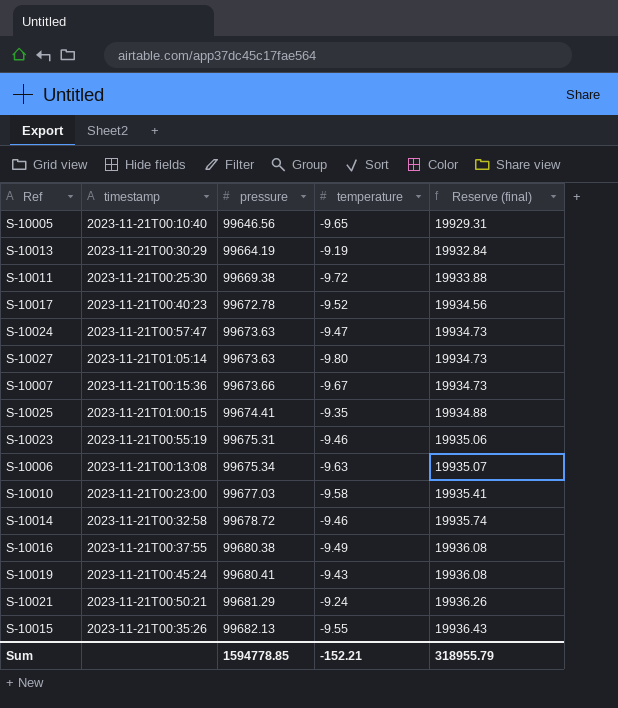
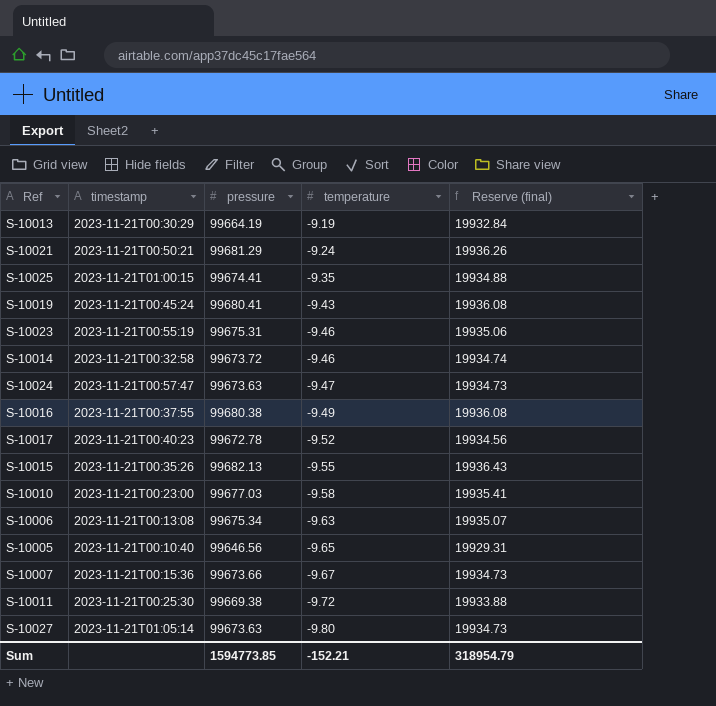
row order: pressure ascending -> temperature descending
S-10014 | pressure: 99678.72 -> 99673.72
S-10014 | Reserve (final): 19935.74 -> 19934.74
Sum | pressure: 1594778.85 -> 1594773.85
Sum | Reserve (final): 318955.79 -> 318954.79

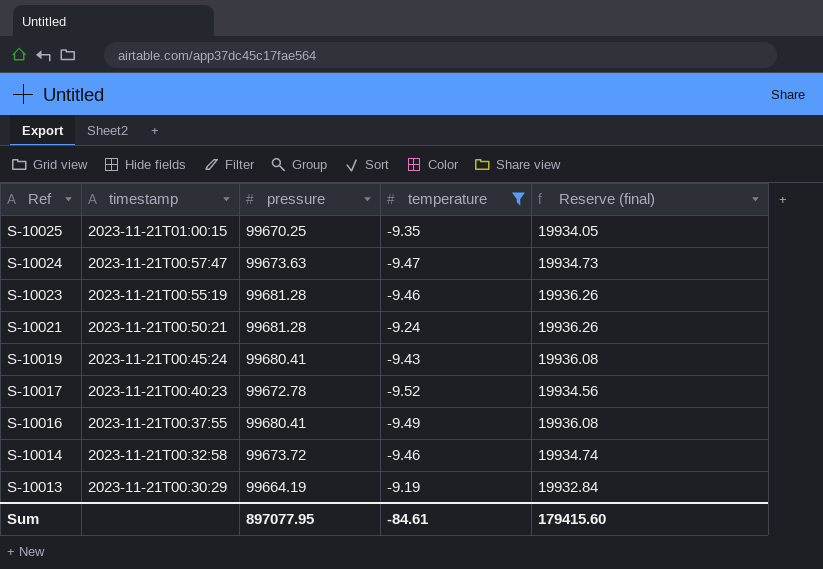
filter: none -> temperature >= -9.52
row order: temperature descending -> Ref descending
S-10025 | pressure: 99674.41 -> 99670.25
S-10025 | Reserve (final): 19934.88 -> 19934.05
S-10023 | pressure: 99675.31 -> 99681.28
S-10023 | Reserve (final): 19935.06 -> 19936.26
S-10021 | pressure: 99681.29 -> 99681.28
S-10016 | pressure: 99680.38 -> 99680.41
Sum | pressure: 1594773.85 -> 897077.95
Sum | temperature: -152.21 -> -84.61
Sum | Reserve (final): 318954.79 -> 179415.60

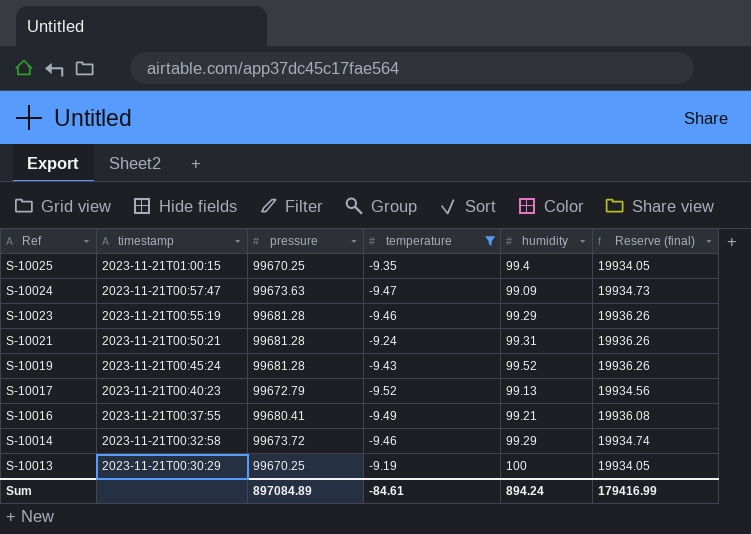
column humidity | position: none -> 5
S-10019 | pressure: 99680.41 -> 99681.28
S-10019 | Reserve (final): 19936.08 -> 19936.26
S-10017 | pressure: 99672.78 -> 99672.79
S-10013 | pressure: 99664.19 -> 99670.25
S-10013 | Reserve (final): 19932.84 -> 19934.05
Sum | pressure: 897077.95 -> 897084.89
Sum | Reserve (final): 179415.60 -> 179416.99

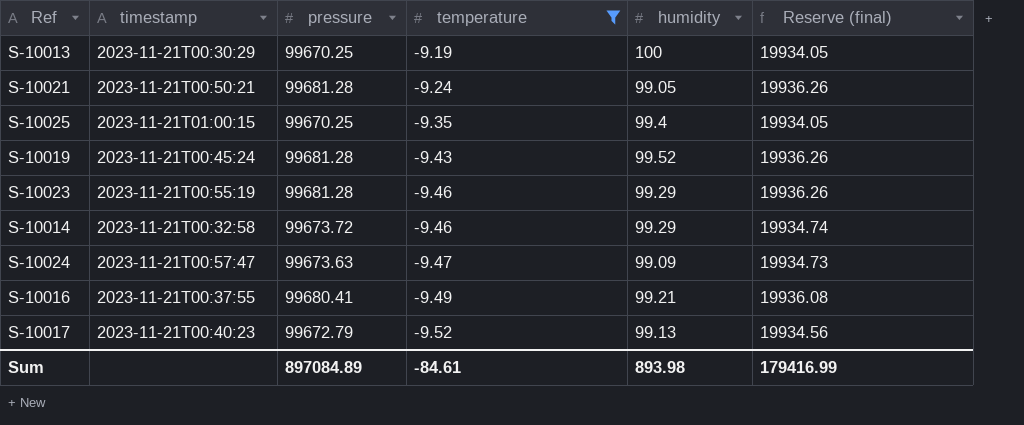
row order: Ref descending -> temperature descending
S-10021 | humidity: 99.31 -> 99.05
Sum | humidity: 894.24 -> 893.98

